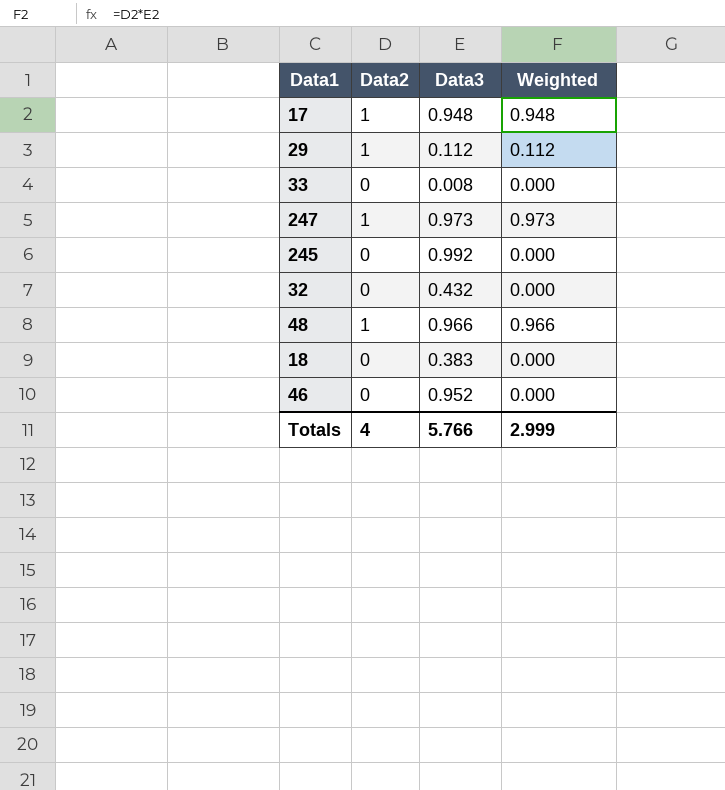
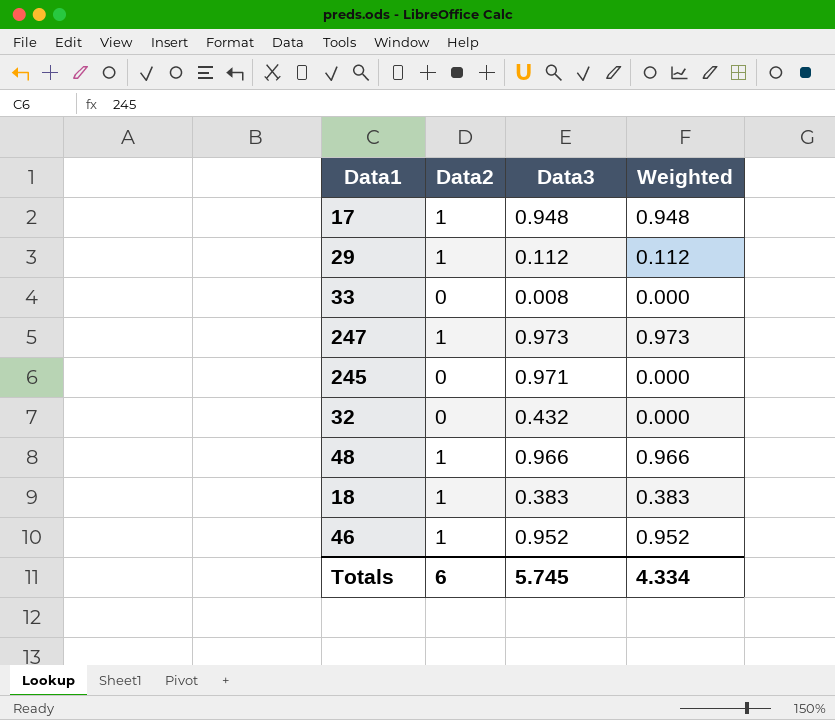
245 | Data3: 0.992 -> 0.971
18 | Data2: 0 -> 1
18 | Weighted: 0.000 -> 0.383
46 | Data2: 0 -> 1
46 | Weighted: 0.000 -> 0.952
Totals | Data2: 4 -> 6
Totals | Data3: 5.766 -> 5.745
Totals | Weighted: 2.999 -> 4.334

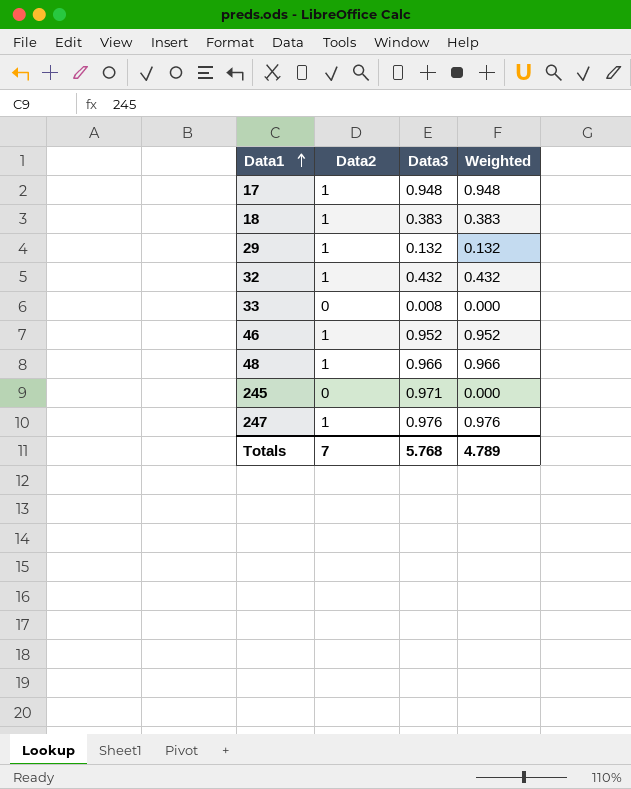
row order: none -> Data1 ascending
29 | Data3: 0.112 -> 0.132
29 | Weighted: 0.112 -> 0.132
32 | Data2: 0 -> 1
32 | Weighted: 0.000 -> 0.432
247 | Data3: 0.973 -> 0.976
247 | Weighted: 0.973 -> 0.976
Totals | Data2: 6 -> 7
Totals | Data3: 5.745 -> 5.768
Totals | Weighted: 4.334 -> 4.789

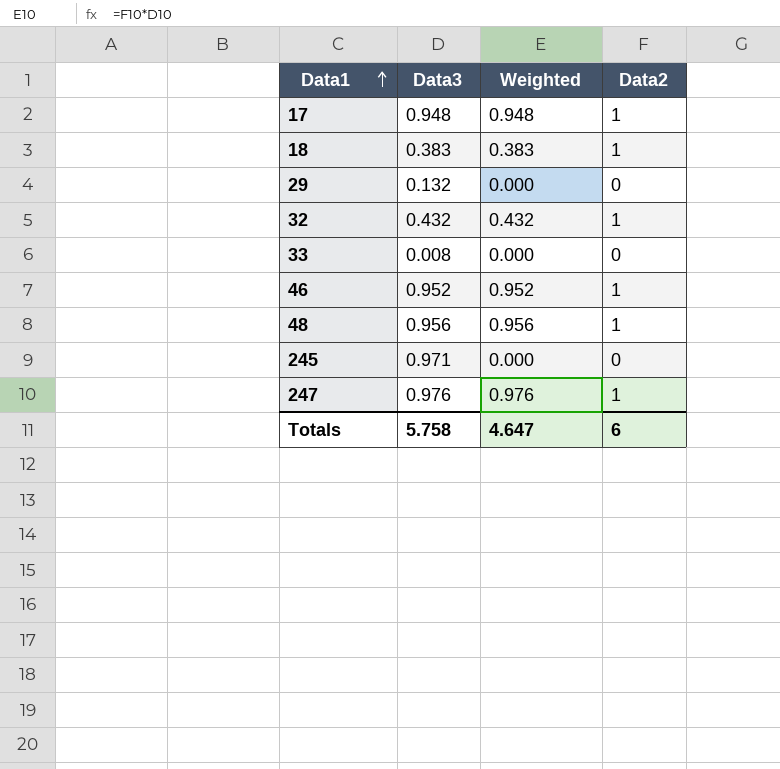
column Data2 | position: 2 -> 4
29 | Weighted: 0.132 -> 0.000
29 | Data2: 1 -> 0
48 | Data3: 0.966 -> 0.956
48 | Weighted: 0.966 -> 0.956
Totals | Data3: 5.768 -> 5.758
Totals | Weighted: 4.789 -> 4.647
Totals | Data2: 7 -> 6

